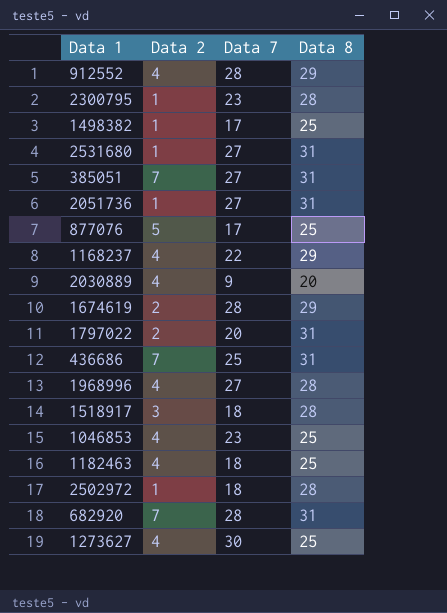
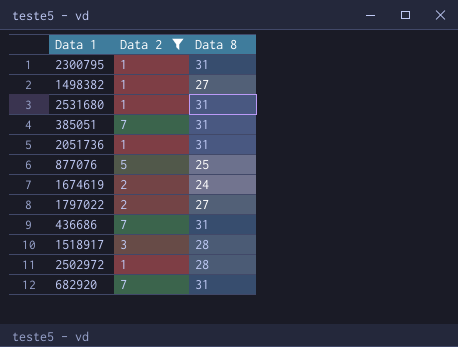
filter: none -> Data 2 != 4
column Data 7 | position: 3 -> none
2300795 | Data 8: 28 -> 31
1498382 | Data 8: 25 -> 27
1674619 | Data 8: 29 -> 24
1797022 | Data 8: 31 -> 27

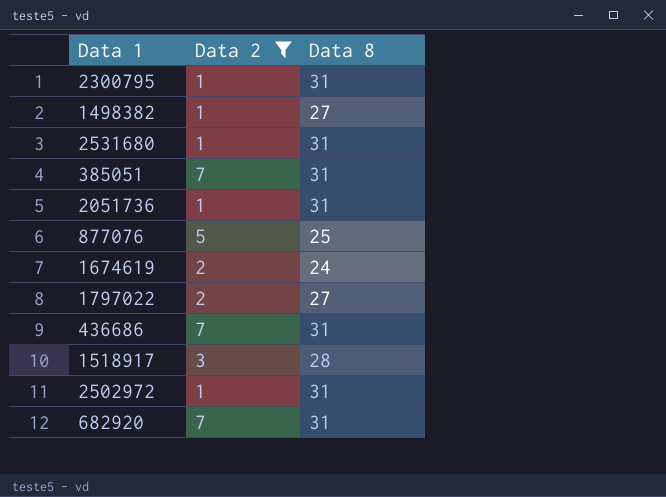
2502972 | Data 8: 28 -> 31

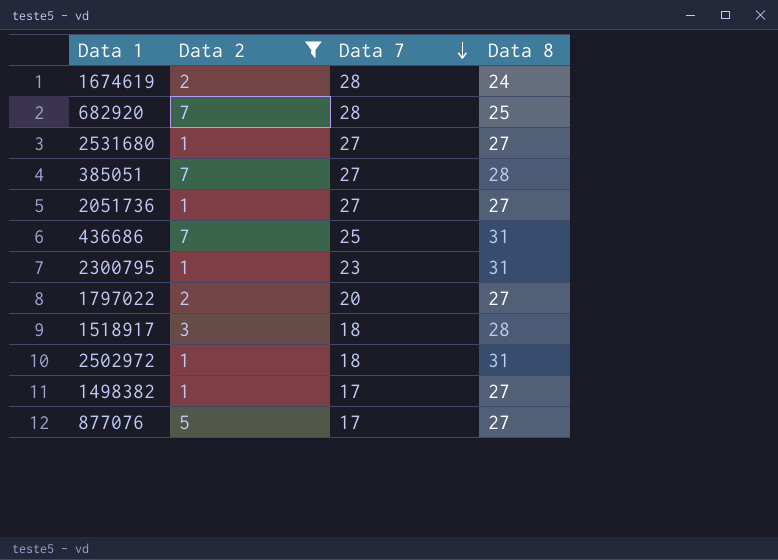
row order: none -> Data 7 descending
column Data 7 | position: none -> 3
682920 | Data 8: 31 -> 25
2531680 | Data 8: 31 -> 27
385051 | Data 8: 31 -> 28
2051736 | Data 8: 31 -> 27
877076 | Data 8: 25 -> 27

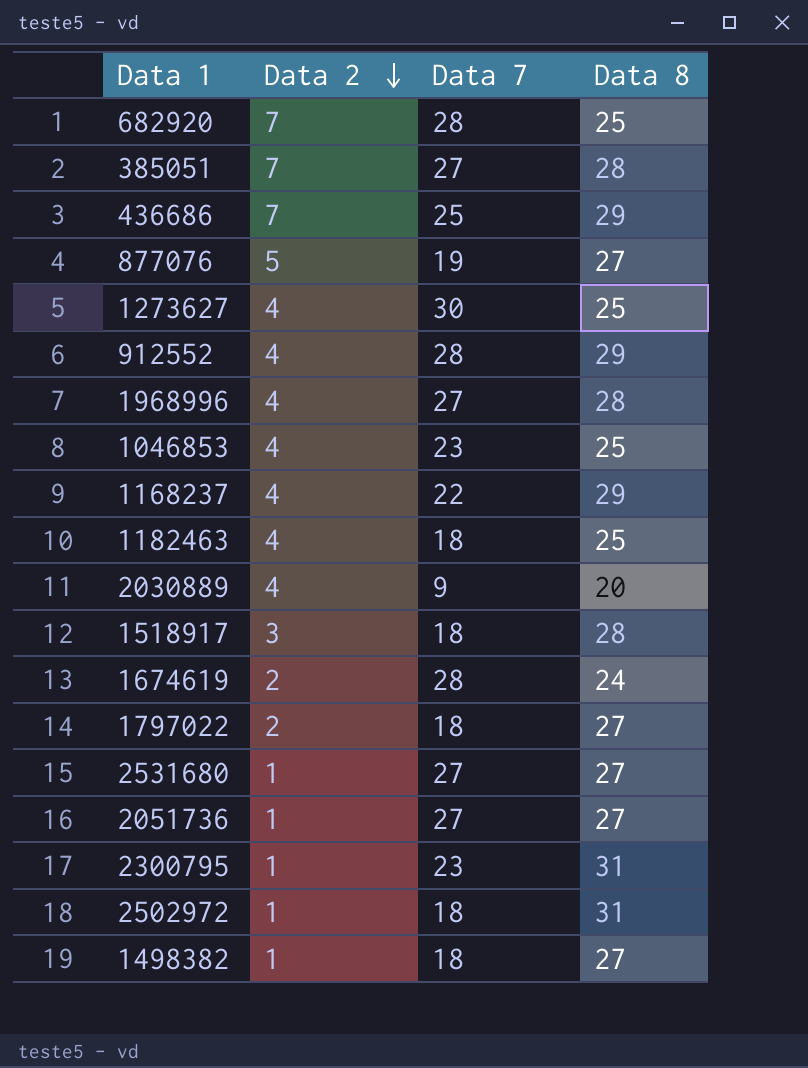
filter: Data 2 != 4 -> none
row order: Data 7 descending -> Data 2 descending
436686 | Data 8: 31 -> 29
877076 | Data 7: 17 -> 19
1797022 | Data 7: 20 -> 18
1498382 | Data 7: 17 -> 18

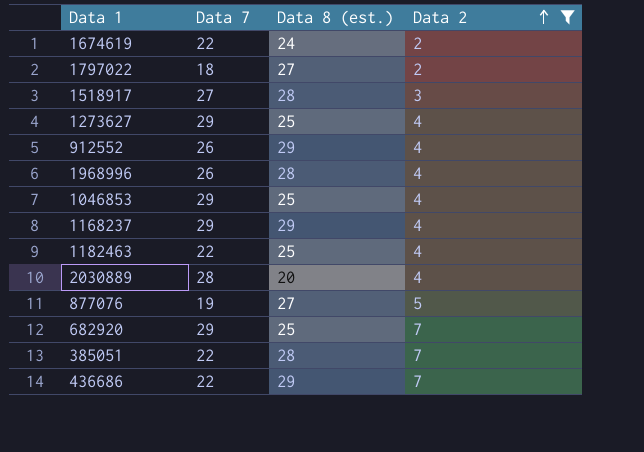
filter: none -> Data 2 != 1
row order: Data 2 descending -> Data 2 ascending
column name: Data 8 -> Data 8 (est.)
column Data 2 | position: 2 -> 4
1674619 | Data 7: 28 -> 22
1518917 | Data 7: 18 -> 27
1273627 | Data 7: 30 -> 29
912552 | Data 7: 28 -> 26
1968996 | Data 7: 27 -> 26
1046853 | Data 7: 23 -> 29
1168237 | Data 7: 22 -> 29
1182463 | Data 7: 18 -> 22
2030889 | Data 7: 9 -> 28
682920 | Data 7: 28 -> 29
385051 | Data 7: 27 -> 22
436686 | Data 7: 25 -> 22

